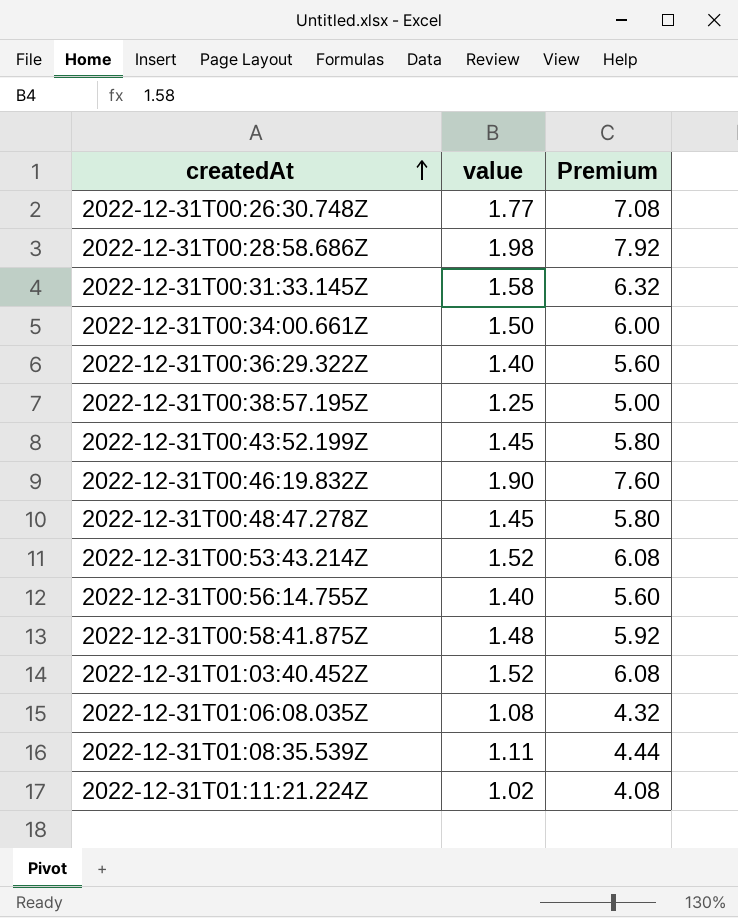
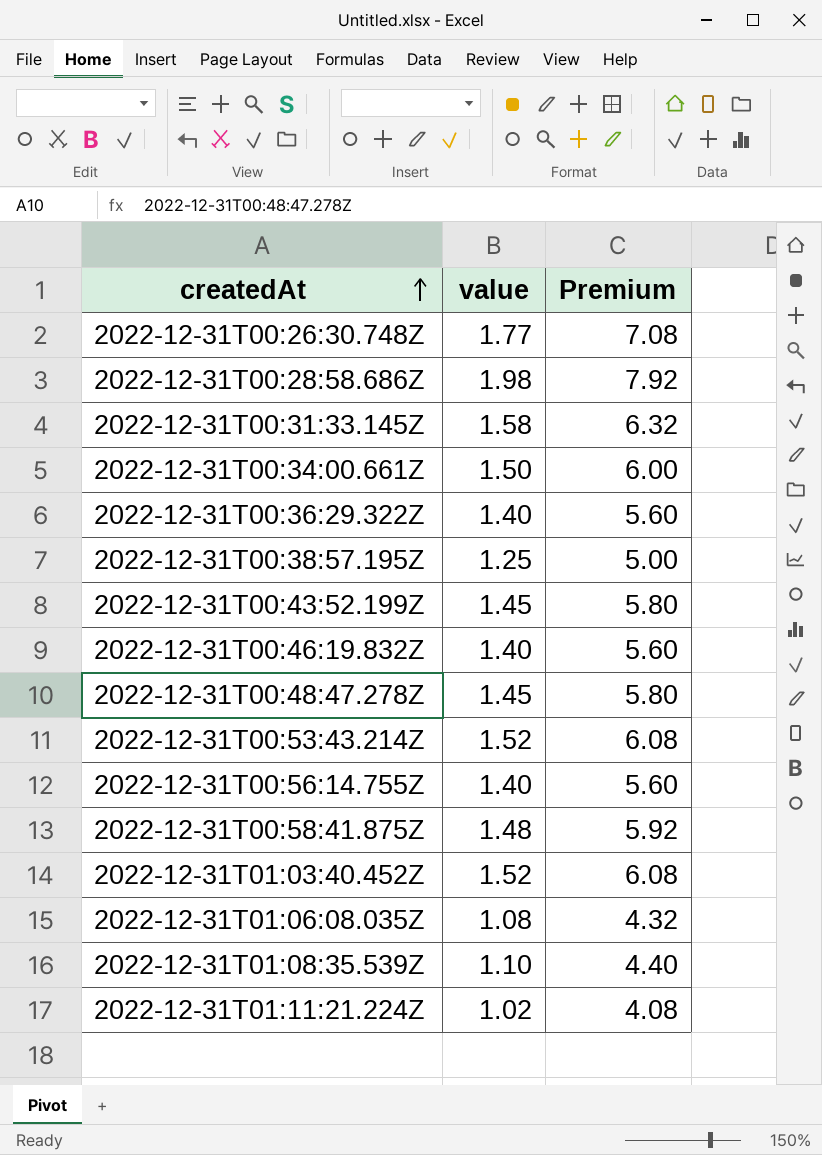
2022-12-31T00:46:19.832Z | value: 1.90 -> 1.40
2022-12-31T00:46:19.832Z | Premium: 7.60 -> 5.60
2022-12-31T01:08:35.539Z | value: 1.11 -> 1.10
2022-12-31T01:08:35.539Z | Premium: 4.44 -> 4.40

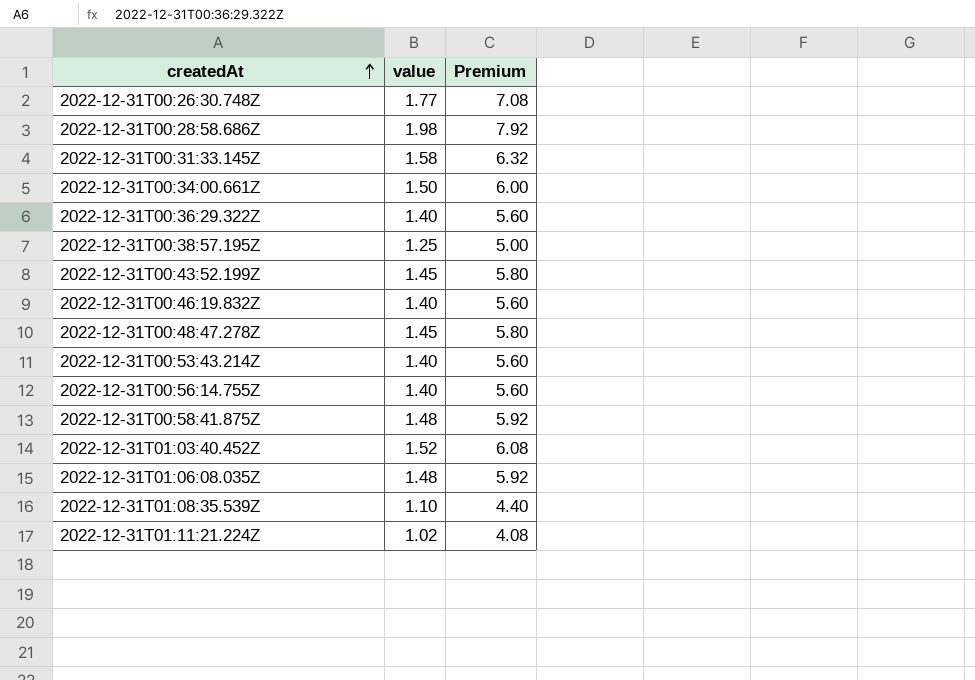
2022-12-31T00:53:43.214Z | value: 1.52 -> 1.40
2022-12-31T00:53:43.214Z | Premium: 6.08 -> 5.60
2022-12-31T01:06:08.035Z | value: 1.08 -> 1.48
2022-12-31T01:06:08.035Z | Premium: 4.32 -> 5.92

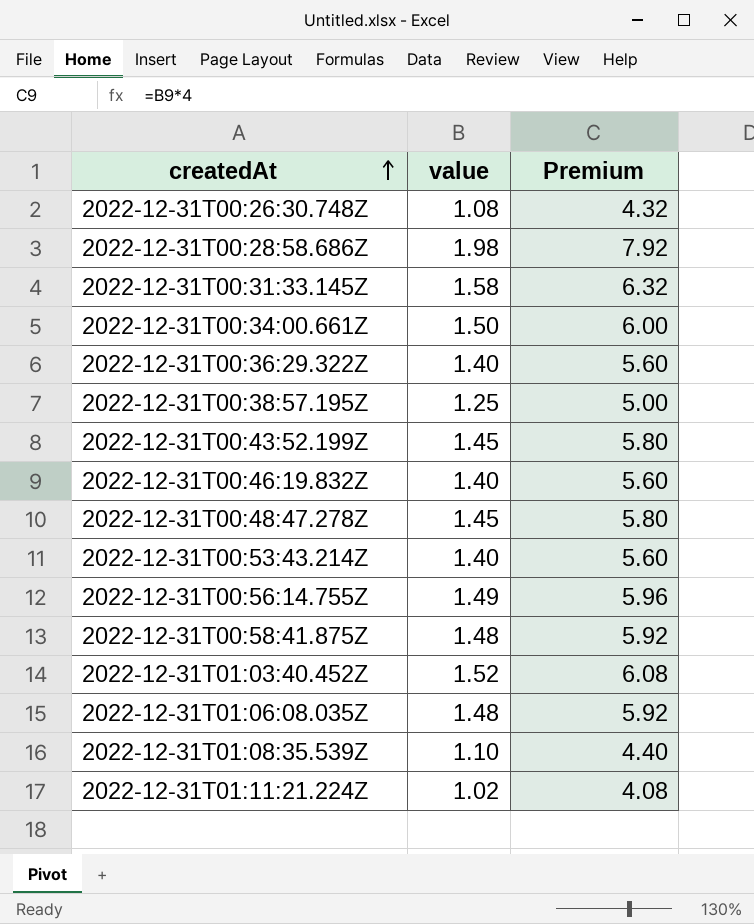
2022-12-31T00:26:30.748Z | value: 1.77 -> 1.08
2022-12-31T00:26:30.748Z | Premium: 7.08 -> 4.32
2022-12-31T00:56:14.755Z | value: 1.40 -> 1.49
2022-12-31T00:56:14.755Z | Premium: 5.60 -> 5.96

